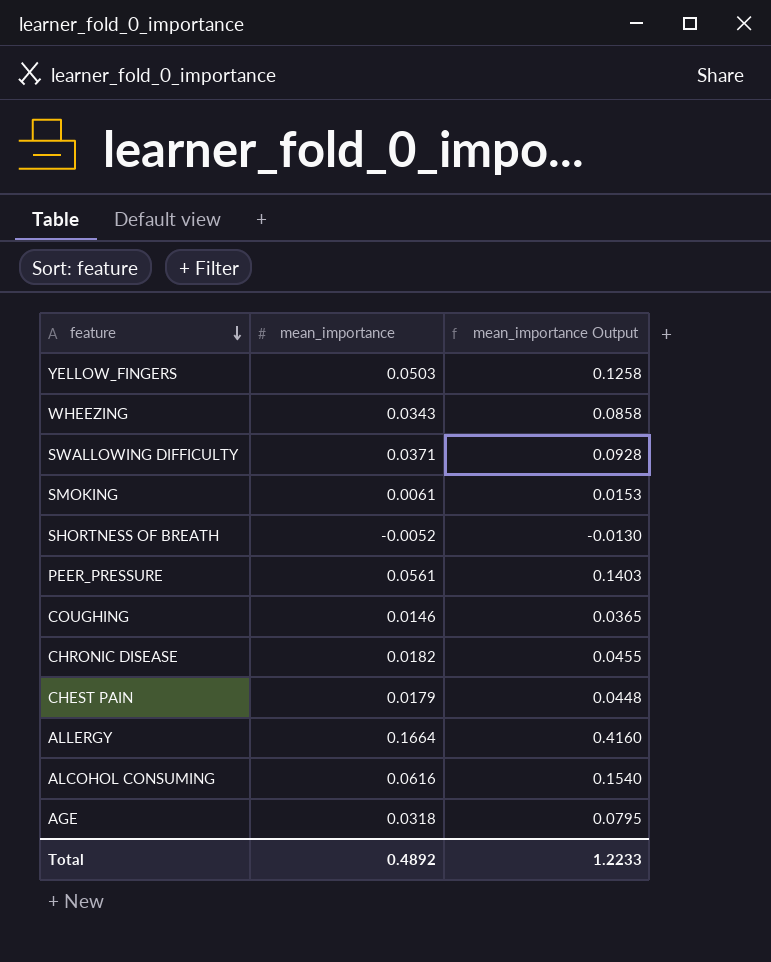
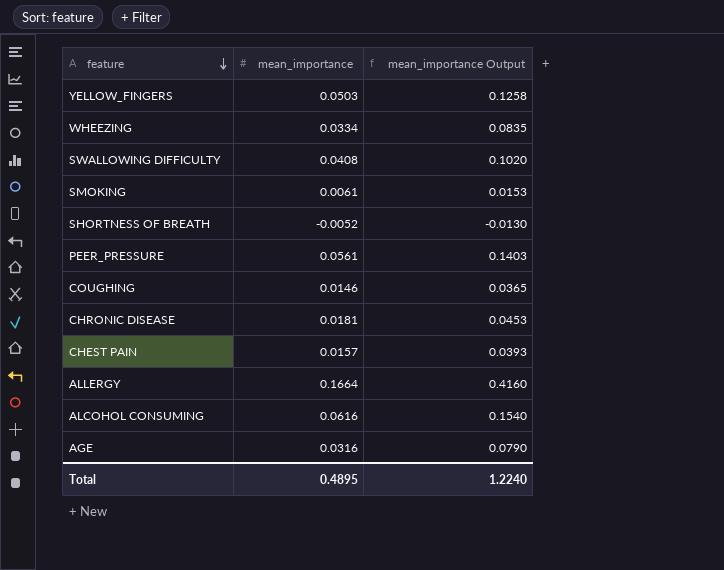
WHEEZING | mean_importance: 0.0343 -> 0.0334
WHEEZING | mean_importance Output: 0.0858 -> 0.0835
SWALLOWING DIFFICULTY | mean_importance: 0.0371 -> 0.0408
SWALLOWING DIFFICULTY | mean_importance Output: 0.0928 -> 0.1020
CHRONIC DISEASE | mean_importance: 0.0182 -> 0.0181
CHRONIC DISEASE | mean_importance Output: 0.0455 -> 0.0453
CHEST PAIN | mean_importance: 0.0179 -> 0.0157
CHEST PAIN | mean_importance Output: 0.0448 -> 0.0393
AGE | mean_importance: 0.0318 -> 0.0316
AGE | mean_importance Output: 0.0795 -> 0.0790
Total | mean_importance: 0.4892 -> 0.4895
Total | mean_importance Output: 1.2233 -> 1.2240

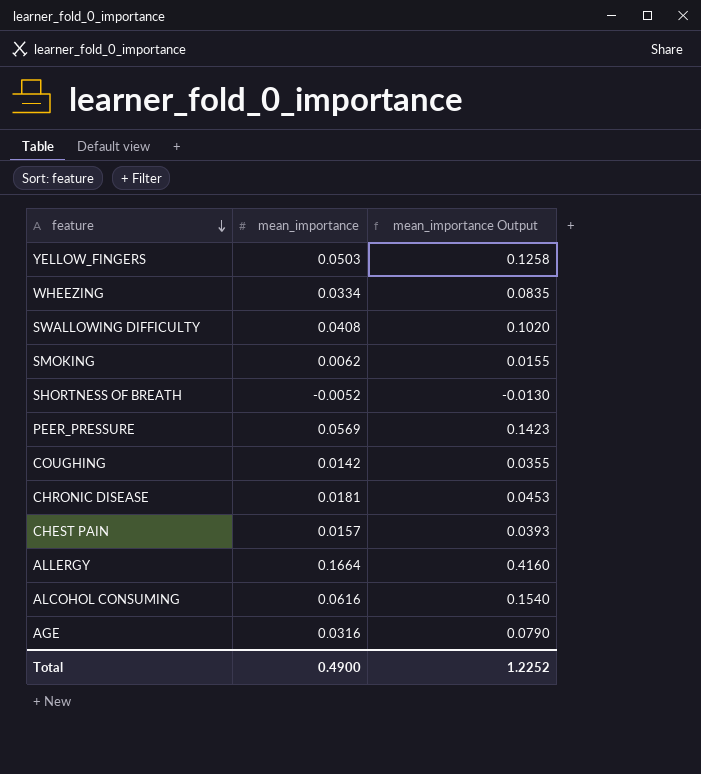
SMOKING | mean_importance: 0.0061 -> 0.0062
SMOKING | mean_importance Output: 0.0153 -> 0.0155
PEER_PRESSURE | mean_importance: 0.0561 -> 0.0569
PEER_PRESSURE | mean_importance Output: 0.1403 -> 0.1423
COUGHING | mean_importance: 0.0146 -> 0.0142
COUGHING | mean_importance Output: 0.0365 -> 0.0355
Total | mean_importance: 0.4895 -> 0.4900
Total | mean_importance Output: 1.2240 -> 1.2252

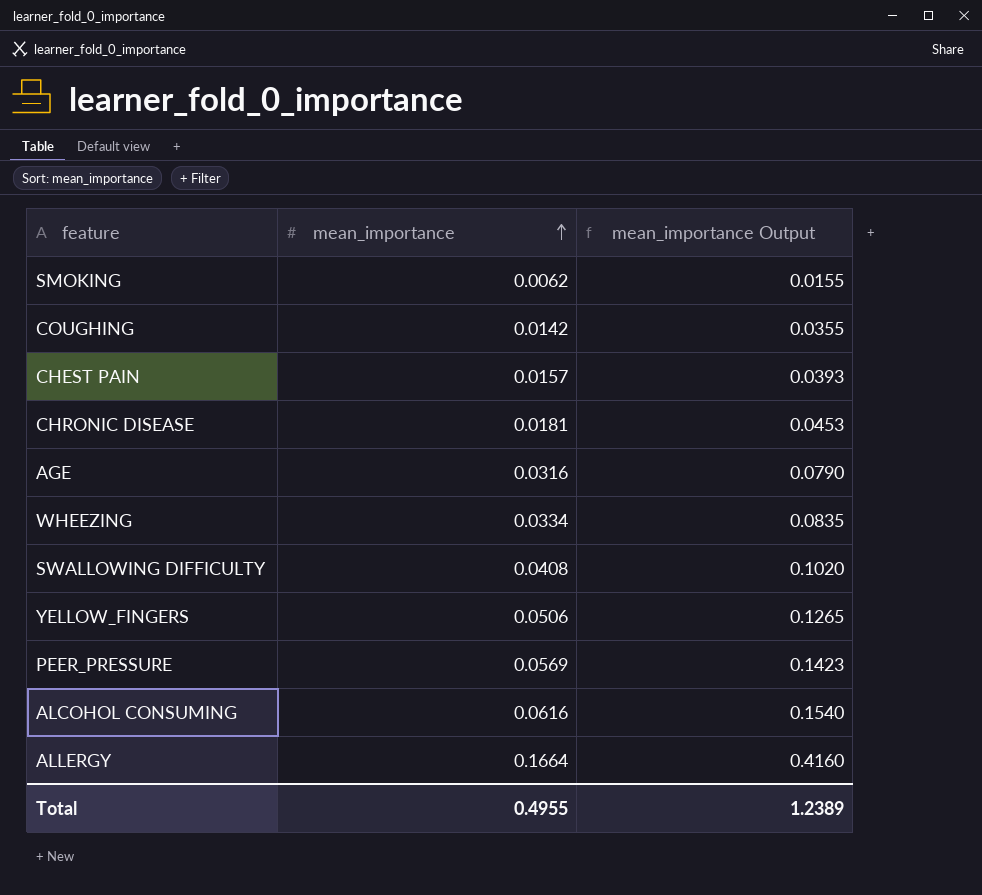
row order: feature descending -> mean_importance ascending
row SHORTNESS OF BREATH: -0.0052 | -0.0130 -> none
YELLOW_FINGERS | mean_importance: 0.0503 -> 0.0506
YELLOW_FINGERS | mean_importance Output: 0.1258 -> 0.1265
Total | mean_importance: 0.4900 -> 0.4955
Total | mean_importance Output: 1.2252 -> 1.2389

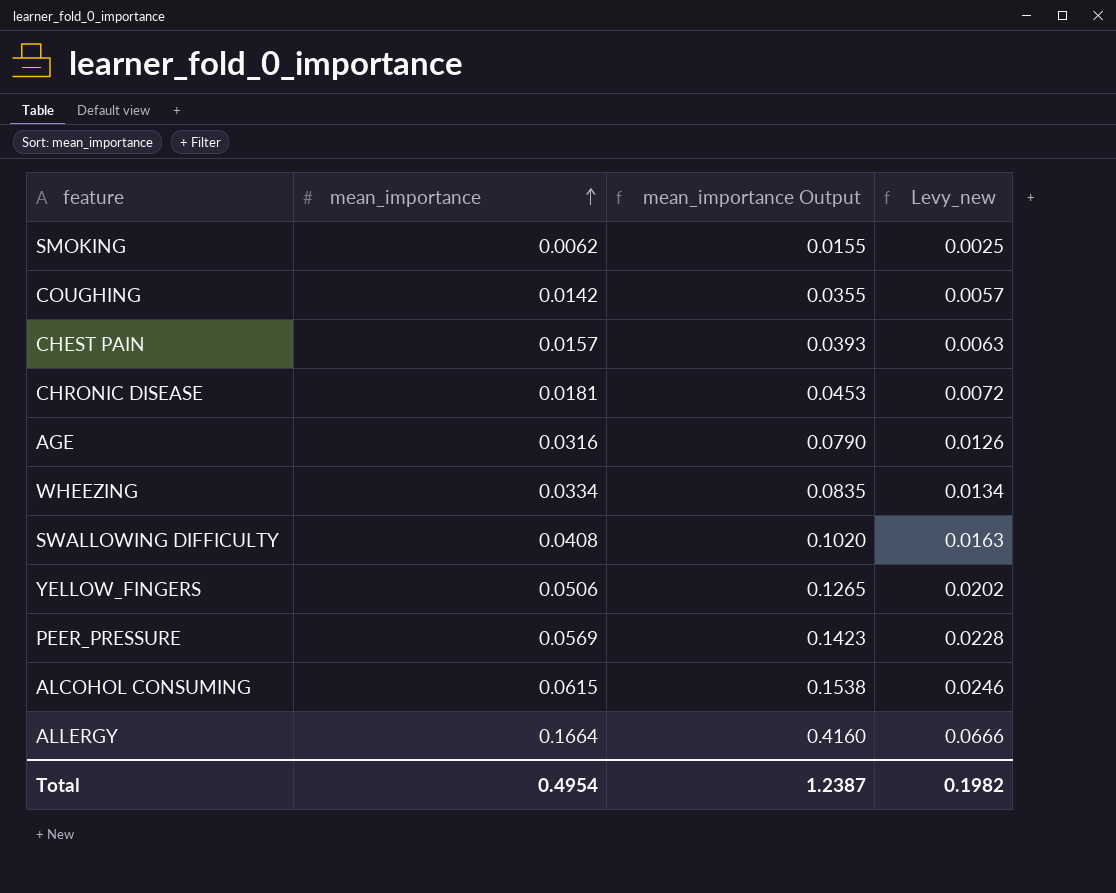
column Levy_new | formula: none -> [mean_importance] * 0.4
ALCOHOL CONSUMING | mean_importance: 0.0616 -> 0.0615
ALCOHOL CONSUMING | mean_importance Output: 0.1540 -> 0.1538
Total | mean_importance: 0.4955 -> 0.4954
Total | mean_importance Output: 1.2389 -> 1.2387

